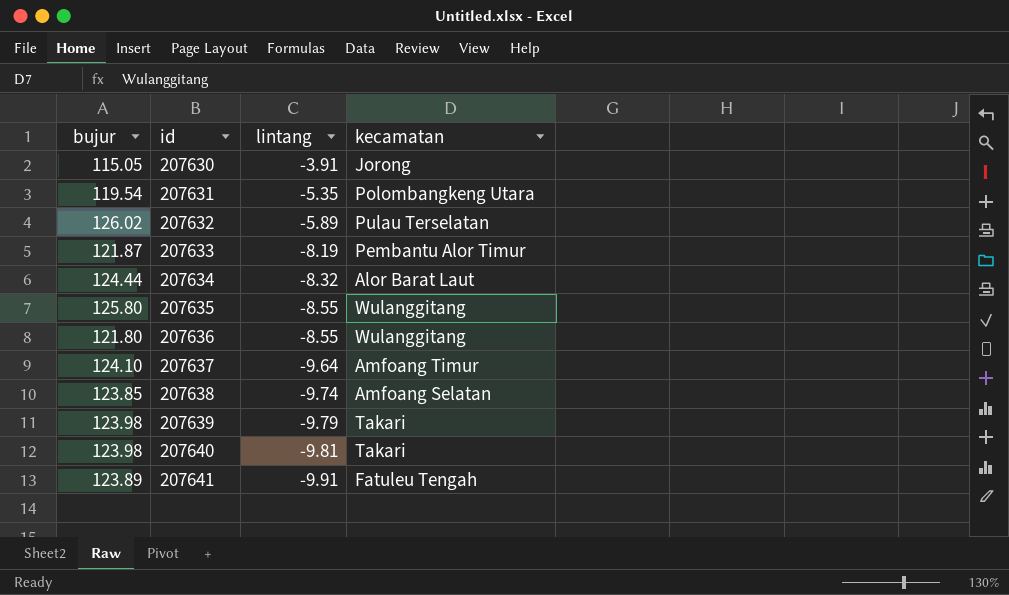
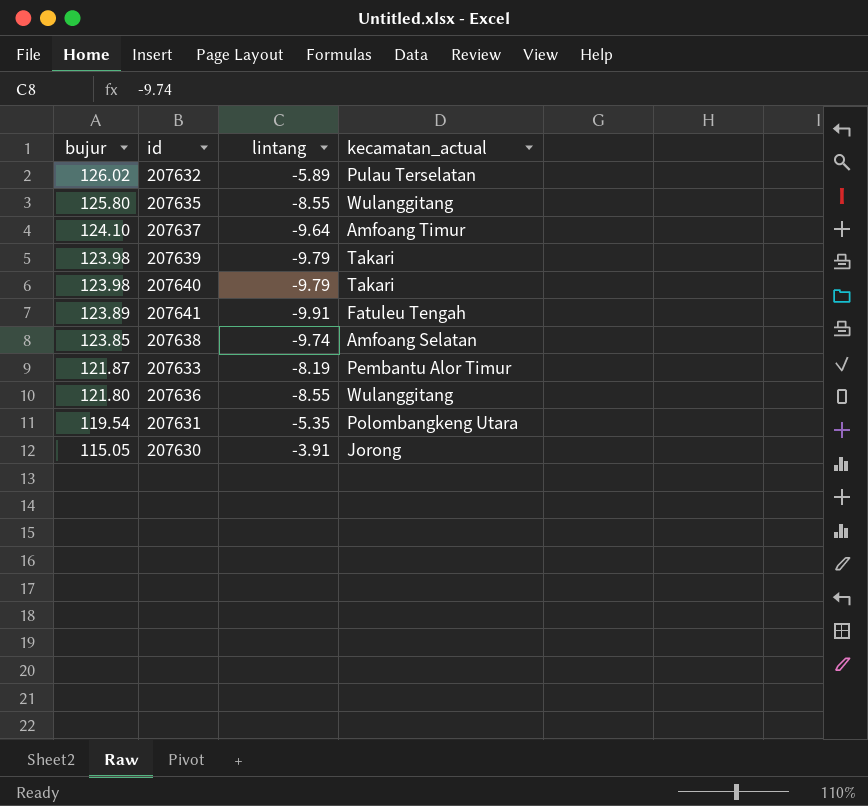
row order: id ascending -> bujur descending
column name: kecamatan -> kecamatan_actual
row 207634: 124.44 | -8.32 | Alor Barat Laut -> none
207640 | lintang: -9.81 -> -9.79

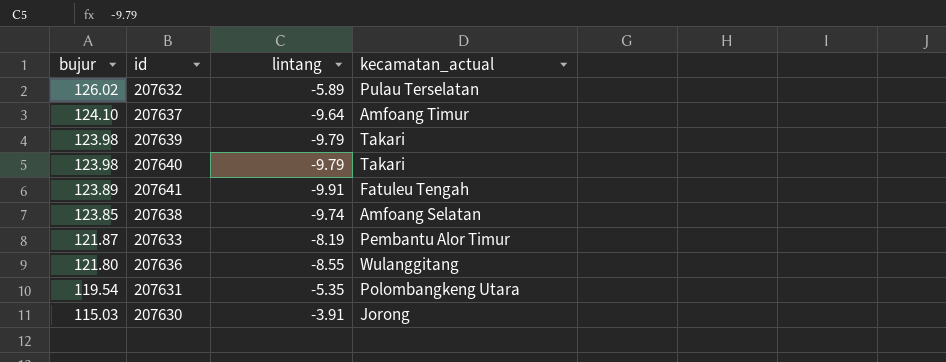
row 207635: 125.80 | -8.55 | Wulanggitang -> none
207630 | bujur: 115.05 -> 115.03

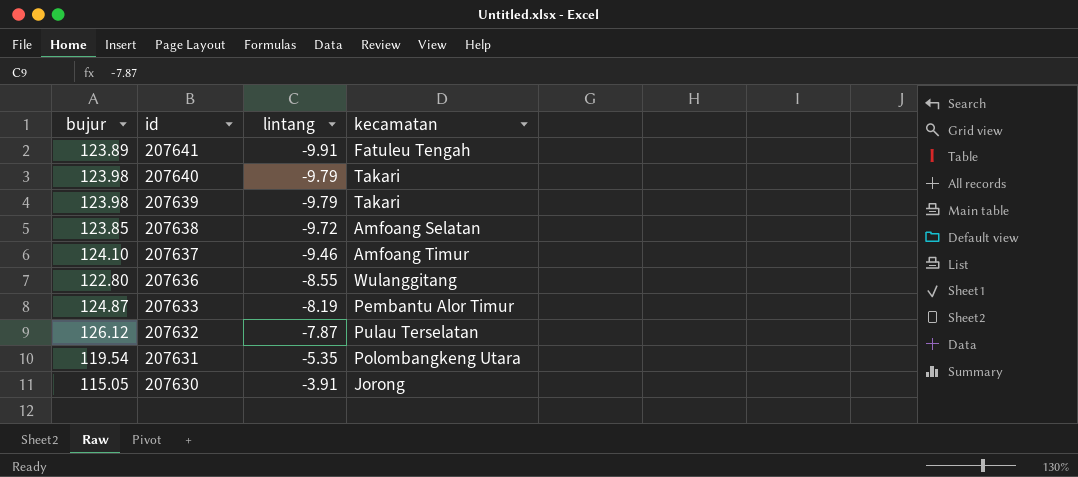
row order: bujur descending -> id descending
column name: kecamatan_actual -> kecamatan
207638 | lintang: -9.74 -> -9.72
207637 | lintang: -9.64 -> -9.46
207636 | bujur: 121.80 -> 122.80
207633 | bujur: 121.87 -> 124.87
207632 | bujur: 126.02 -> 126.12
207632 | lintang: -5.89 -> -7.87
207630 | bujur: 115.03 -> 115.05

